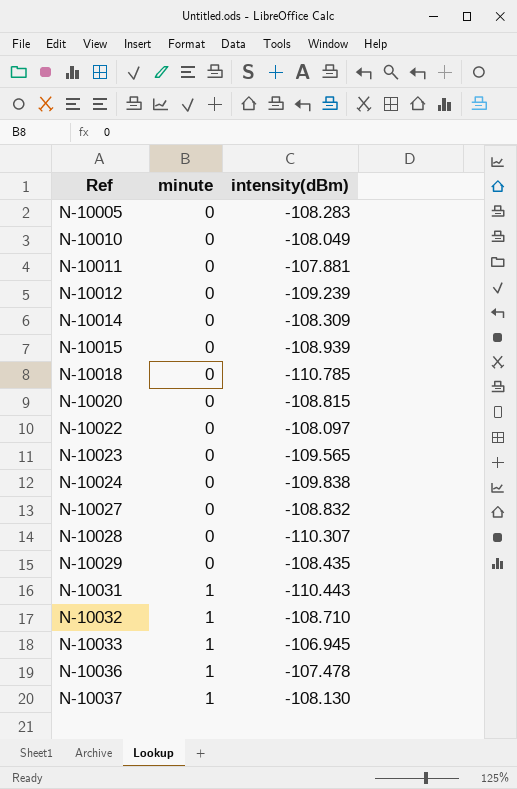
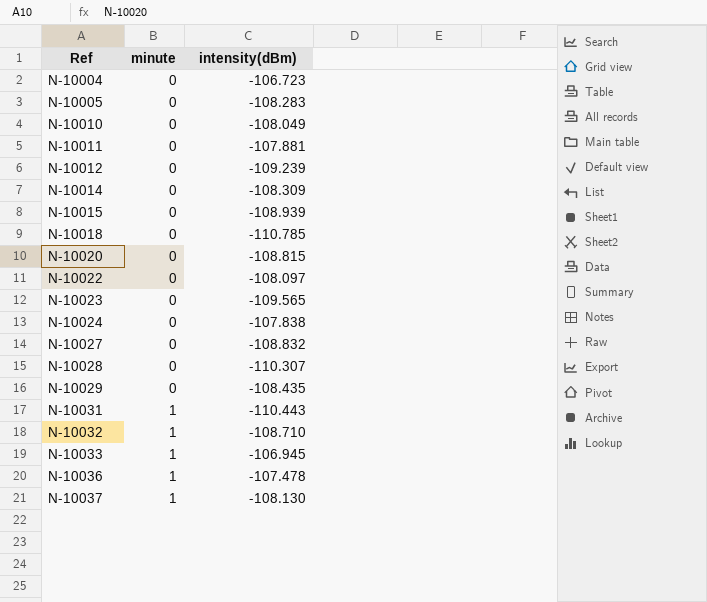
row N-10004: none -> 0 | -106.723
N-10024 | intensity(dBm): -109.838 -> -107.838

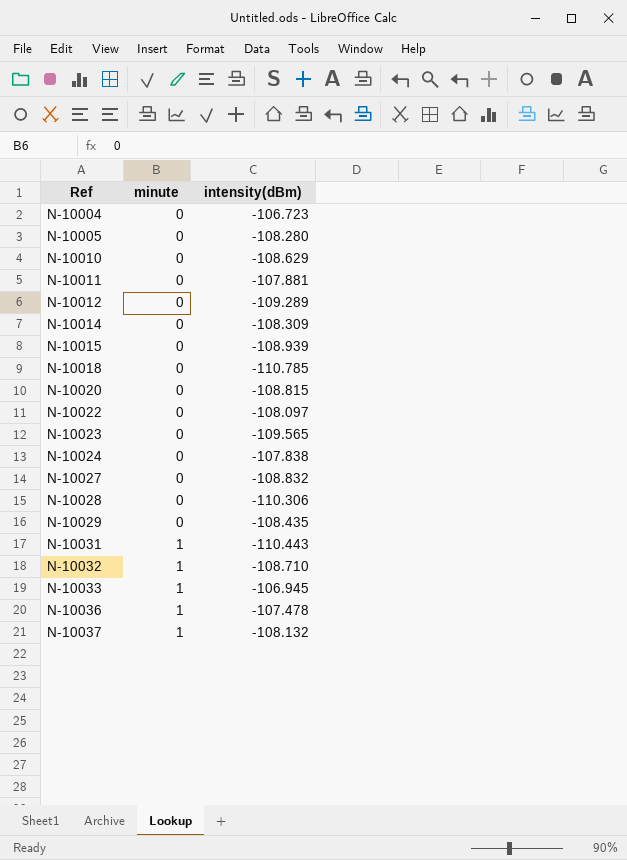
N-10005 | intensity(dBm): -108.283 -> -108.280
N-10010 | intensity(dBm): -108.049 -> -108.629
N-10012 | intensity(dBm): -109.239 -> -109.289
N-10028 | intensity(dBm): -110.307 -> -110.306
N-10037 | intensity(dBm): -108.130 -> -108.132

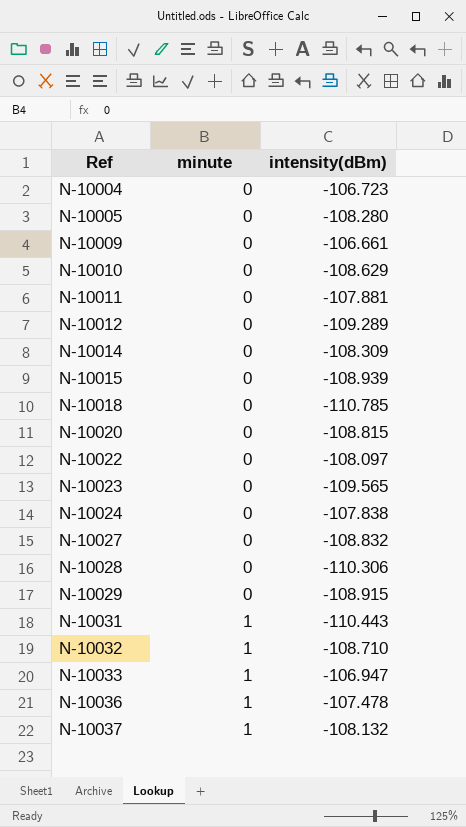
row N-10009: none -> 0 | -106.661
N-10029 | intensity(dBm): -108.435 -> -108.915
N-10033 | intensity(dBm): -106.945 -> -106.947

